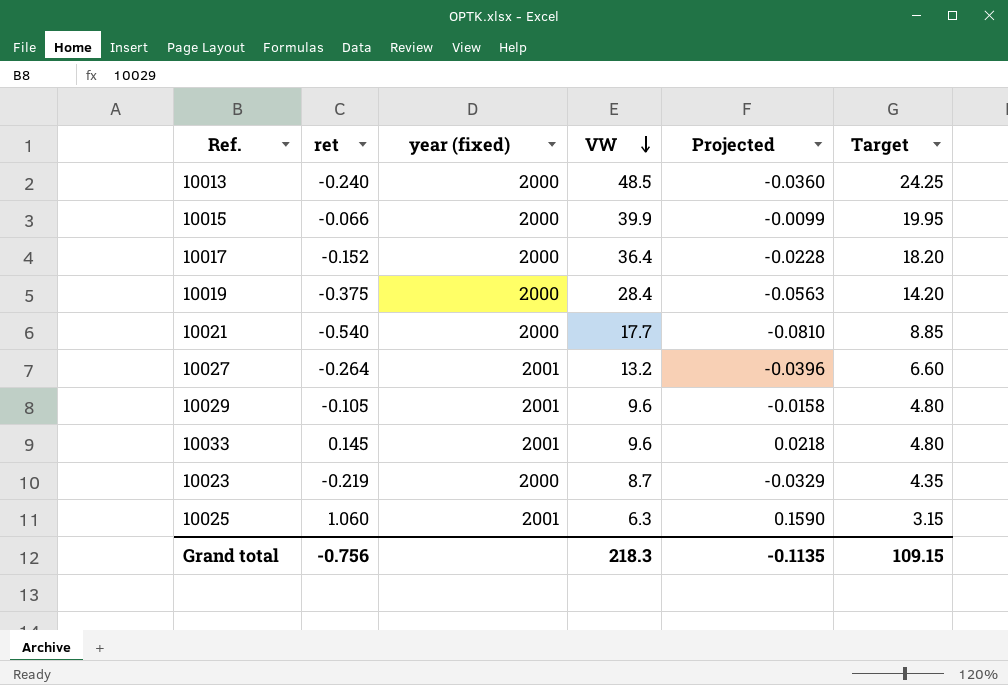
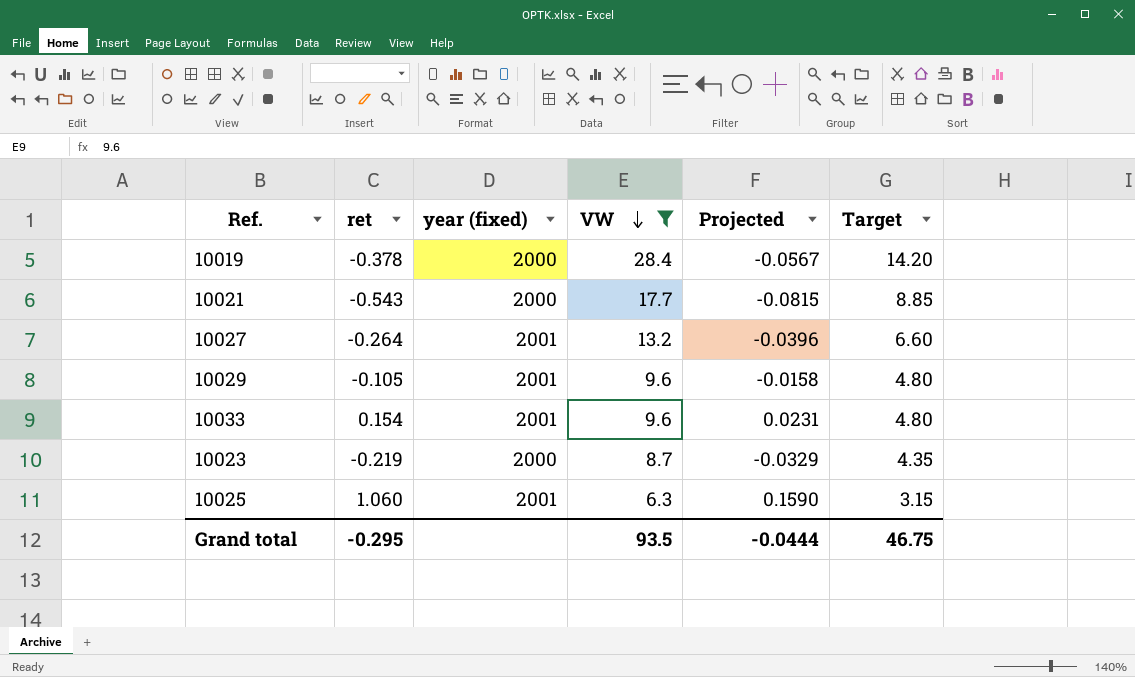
filter: none -> VW <= 28.4
10019 | ret: -0.375 -> -0.378
10019 | Projected: -0.0563 -> -0.0567
10021 | ret: -0.540 -> -0.543
10021 | Projected: -0.0810 -> -0.0815
10033 | ret: 0.145 -> 0.154
10033 | Projected: 0.0218 -> 0.0231
Grand total | ret: -0.756 -> -0.295
Grand total | VW: 218.3 -> 93.5
Grand total | Projected: -0.1135 -> -0.0444
Grand total | Target: 109.15 -> 46.75

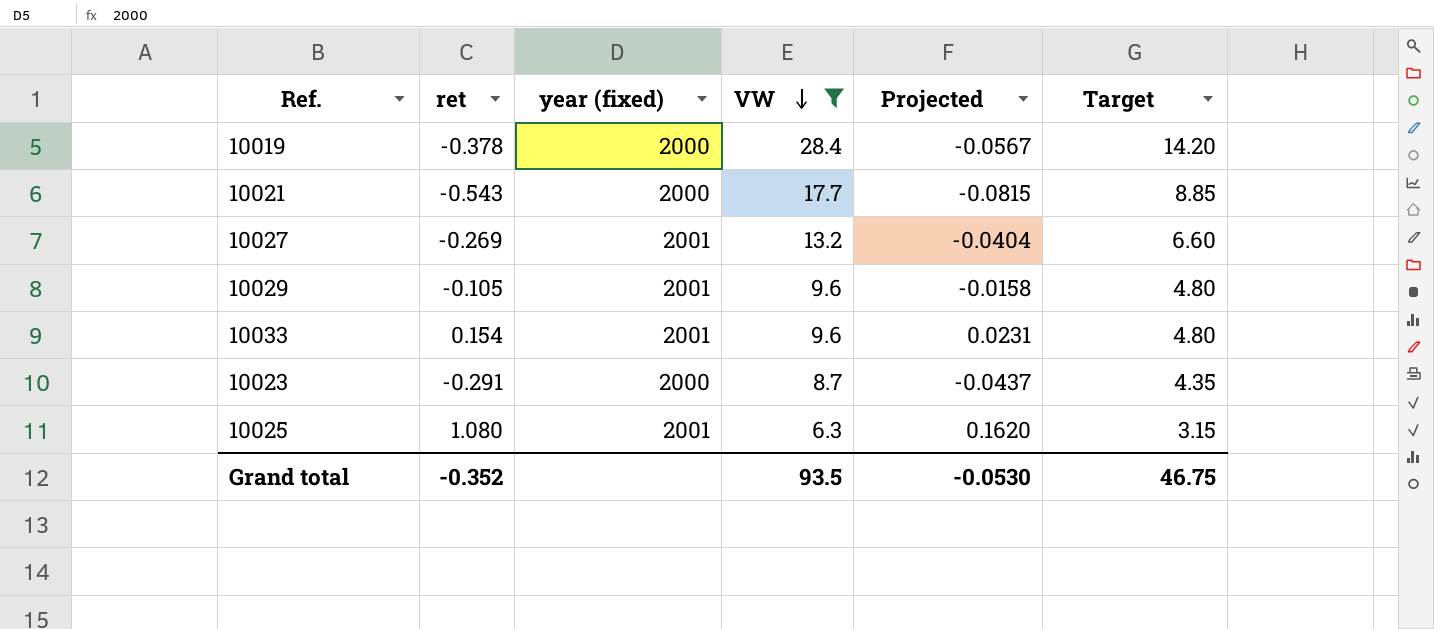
10027 | ret: -0.264 -> -0.269
10027 | Projected: -0.0396 -> -0.0404
10023 | ret: -0.219 -> -0.291
10023 | Projected: -0.0329 -> -0.0437
10025 | ret: 1.060 -> 1.080
10025 | Projected: 0.1590 -> 0.1620
Grand total | ret: -0.295 -> -0.352
Grand total | Projected: -0.0444 -> -0.0530

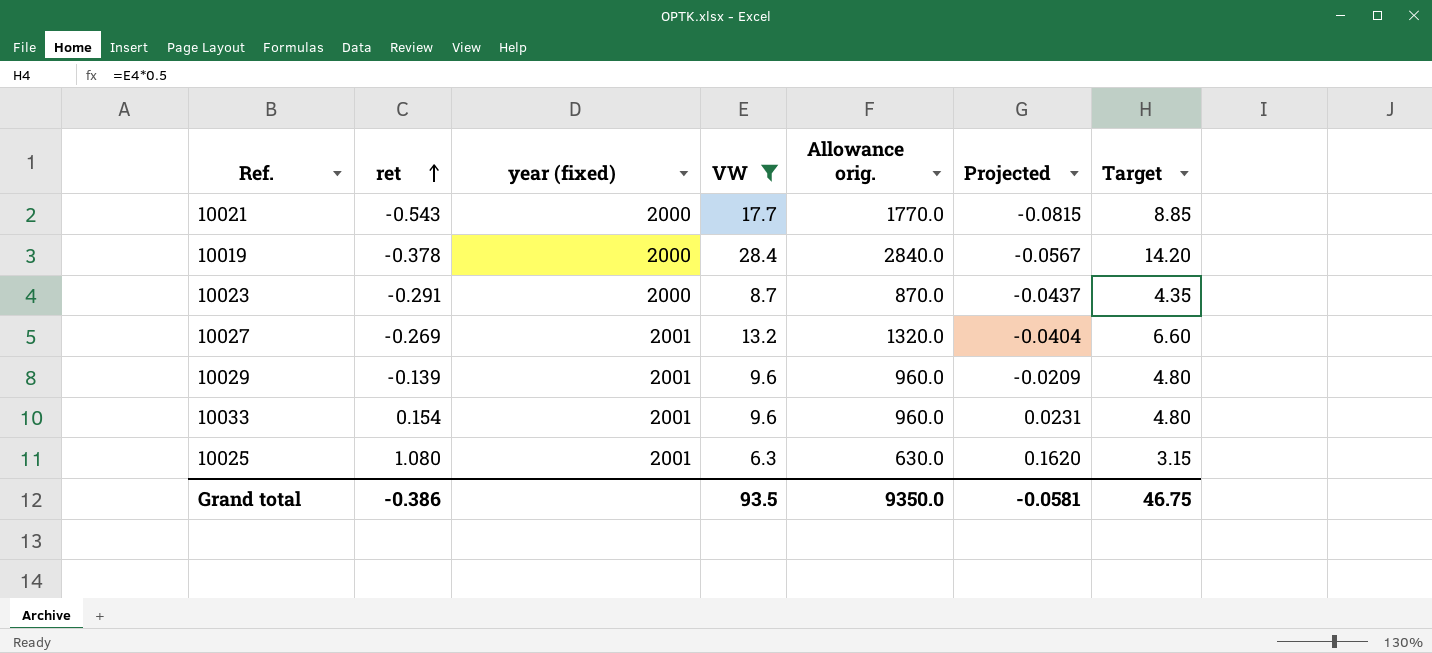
row order: VW descending -> ret ascending
column Allowance orig. | formula: none -> [VW] * 100
10029 | ret: -0.105 -> -0.139
10029 | Projected: -0.0158 -> -0.0209
Grand total | ret: -0.352 -> -0.386
Grand total | Projected: -0.0530 -> -0.0581

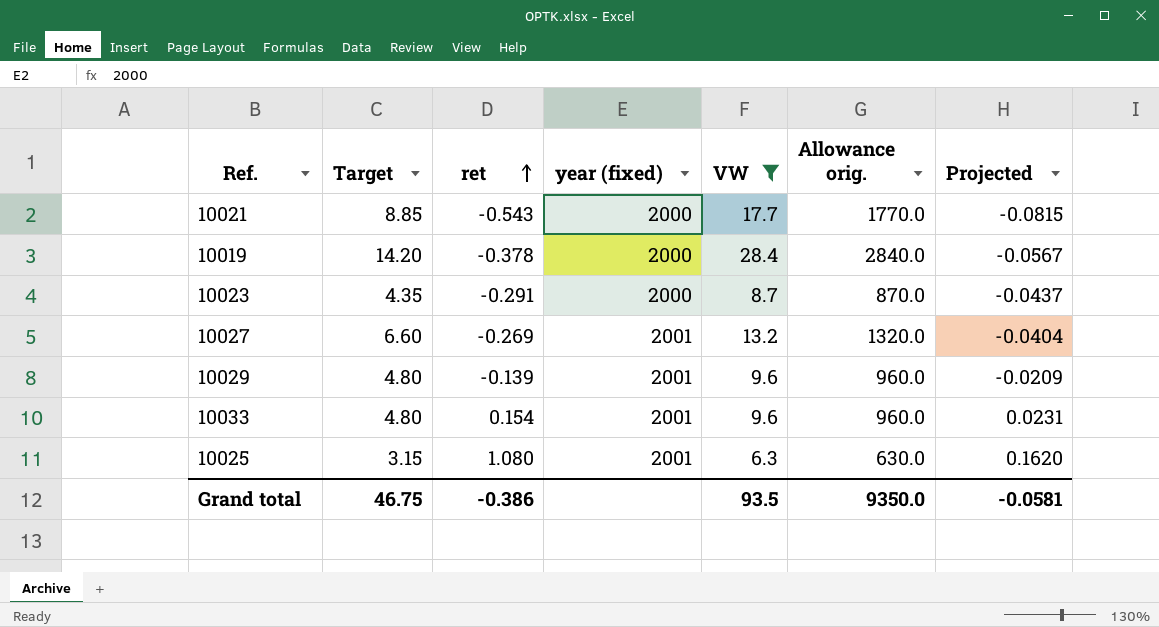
column Target | position: 7 -> 2

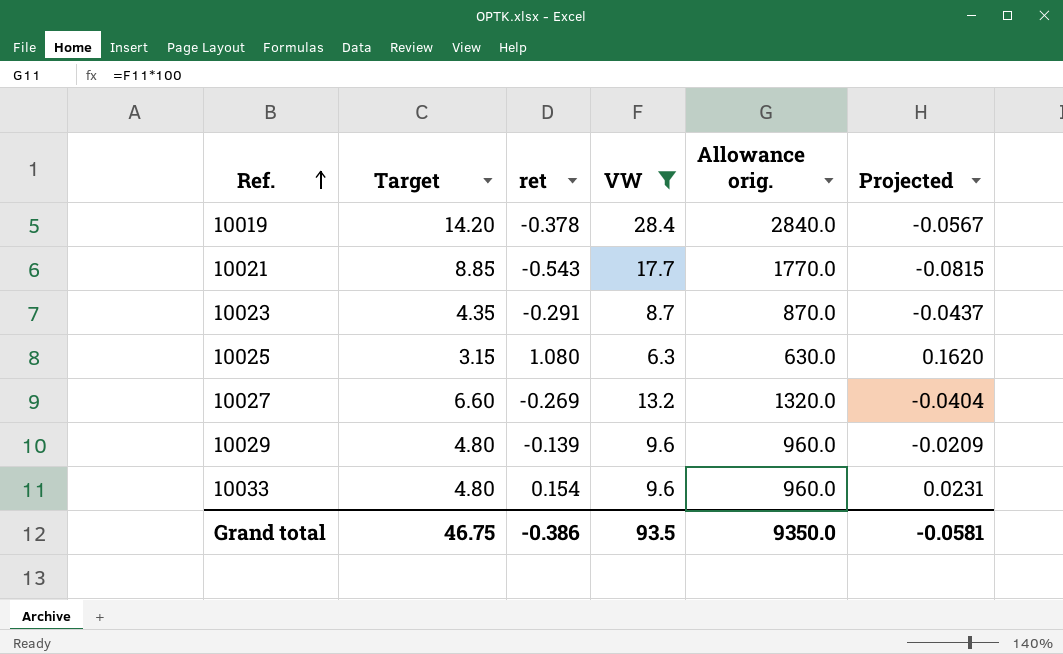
row order: ret ascending -> Ref. ascending
column year (fixed) | position: 4 -> none

